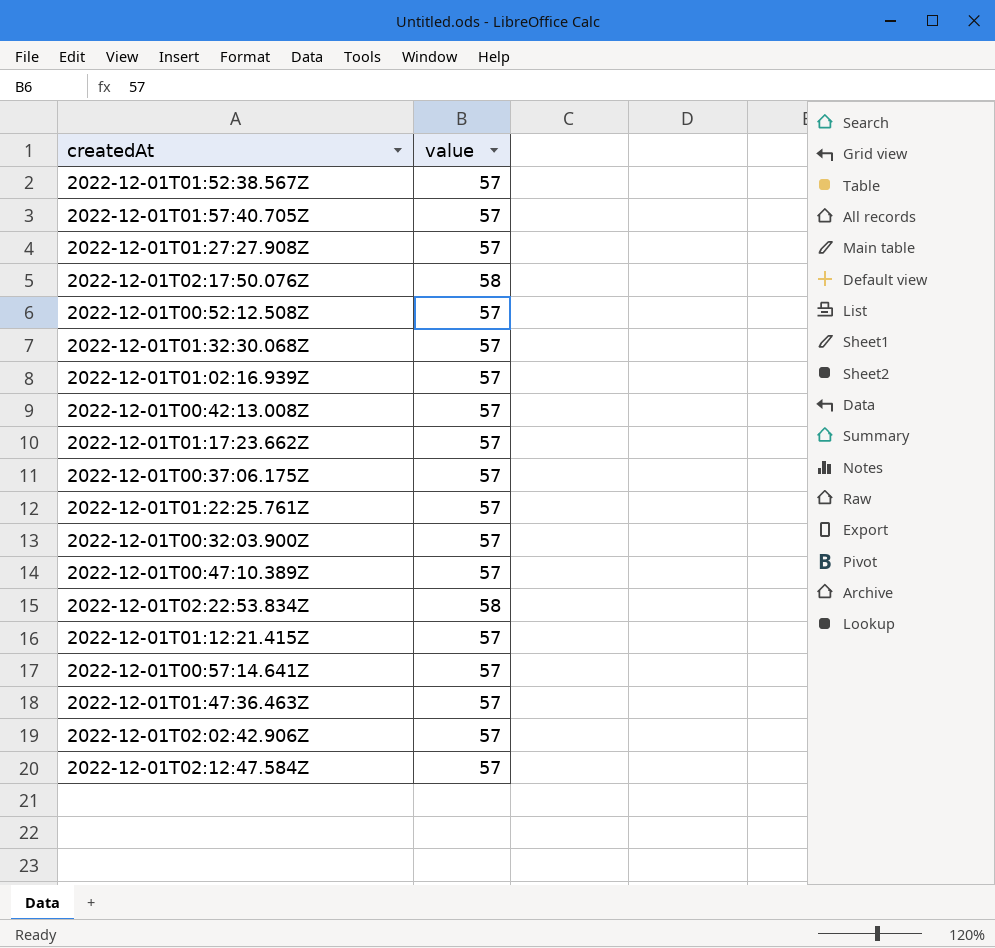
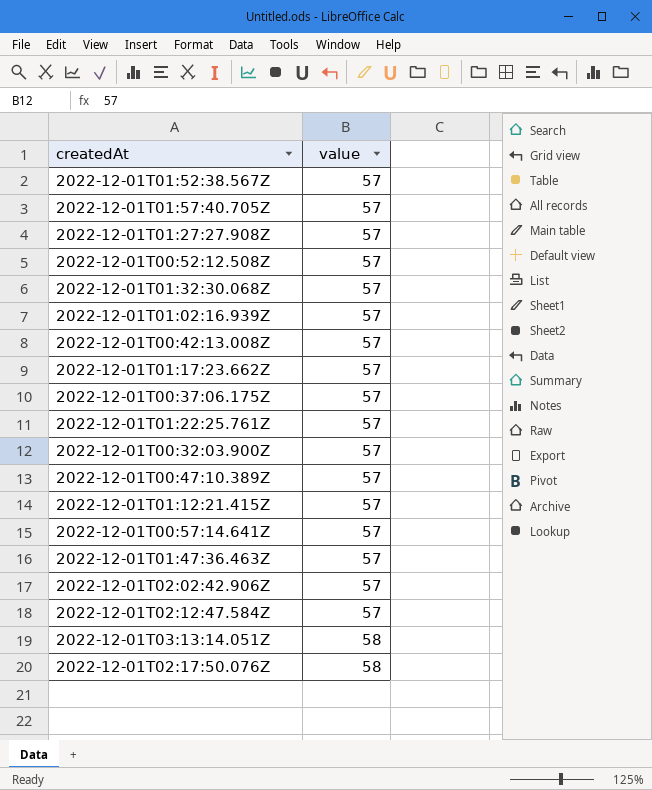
row order: none -> value ascending
row 2022-12-01T02:22:53.834Z: 58 -> none
row 2022-12-01T03:13:14.051Z: none -> 58

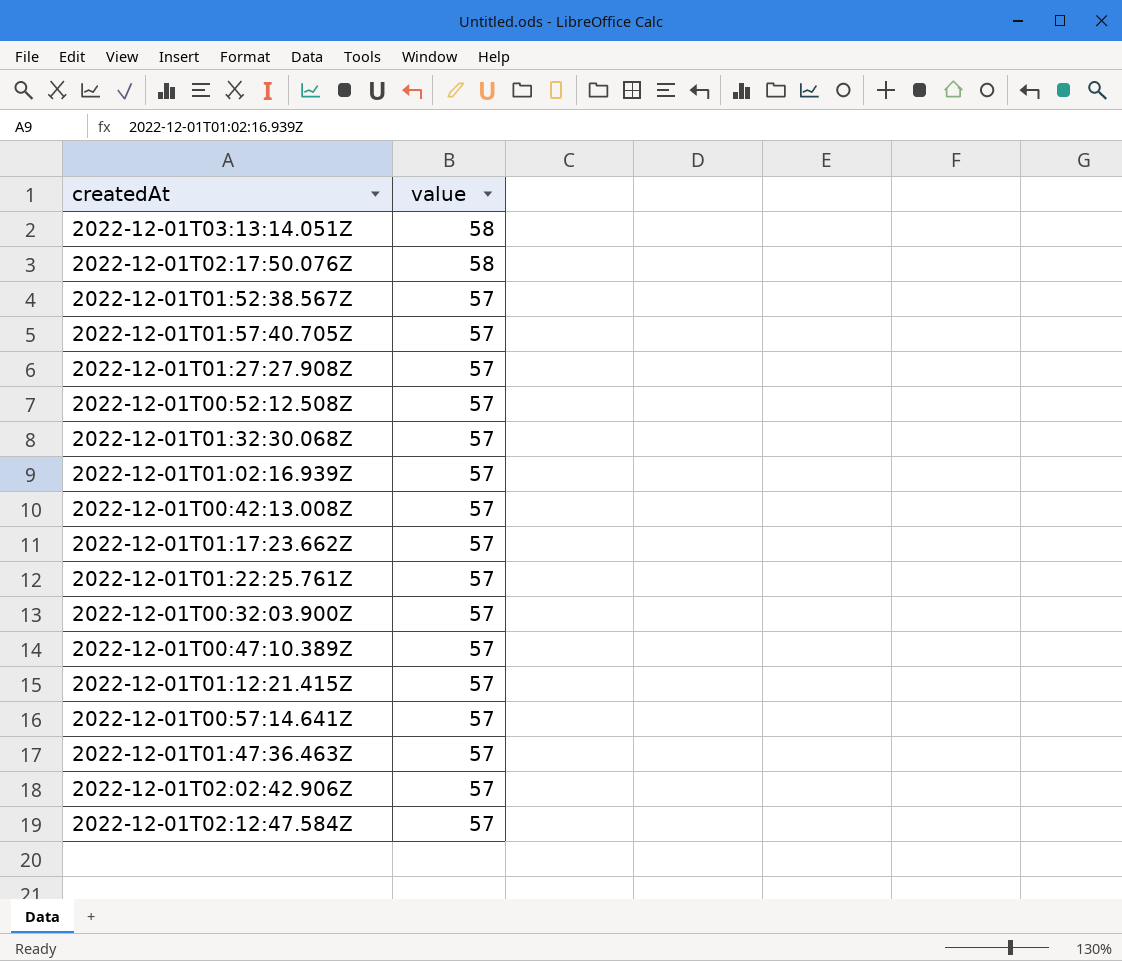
row order: value ascending -> value descending
row 2022-12-01T00:37:06.175Z: 57 -> none

